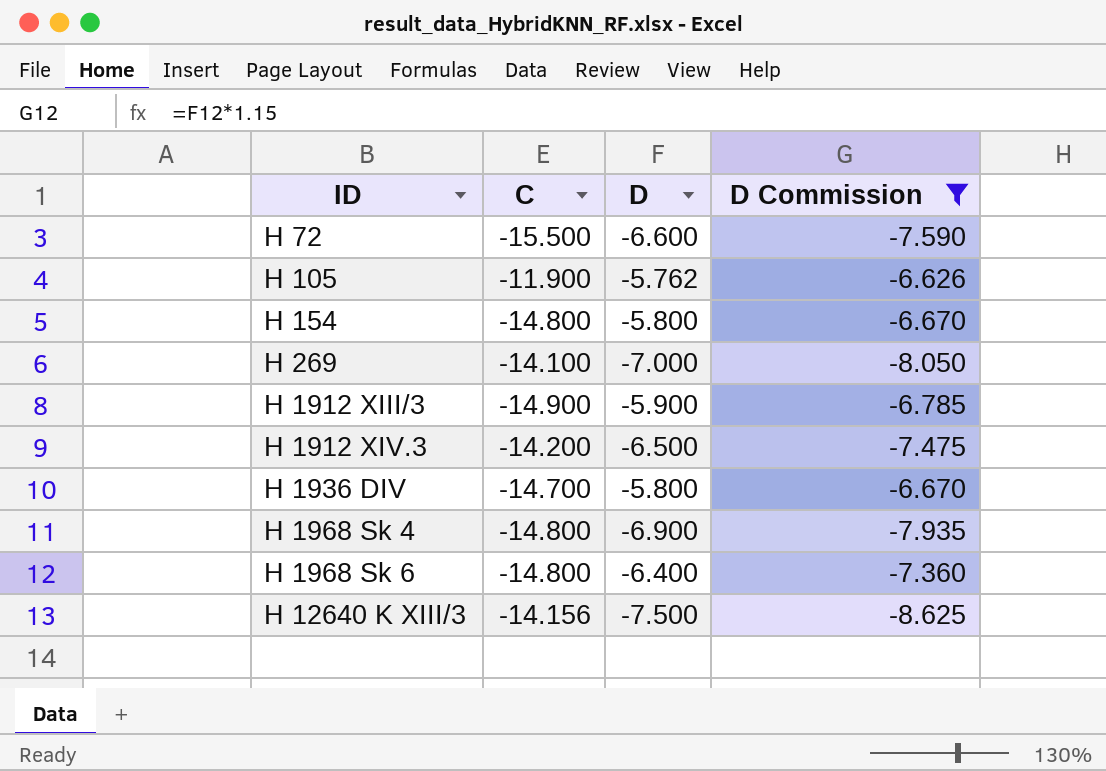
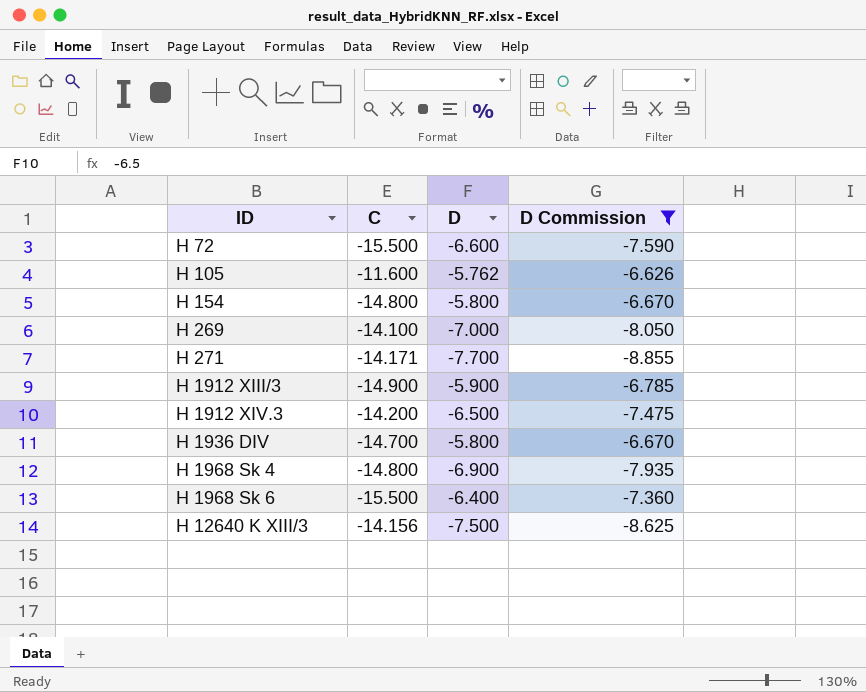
H 105 | C: -11.900 -> -11.600
row H 271: none -> -14.171 | -7.700 | -8.855
H 1968 Sk 6 | C: -14.800 -> -15.500

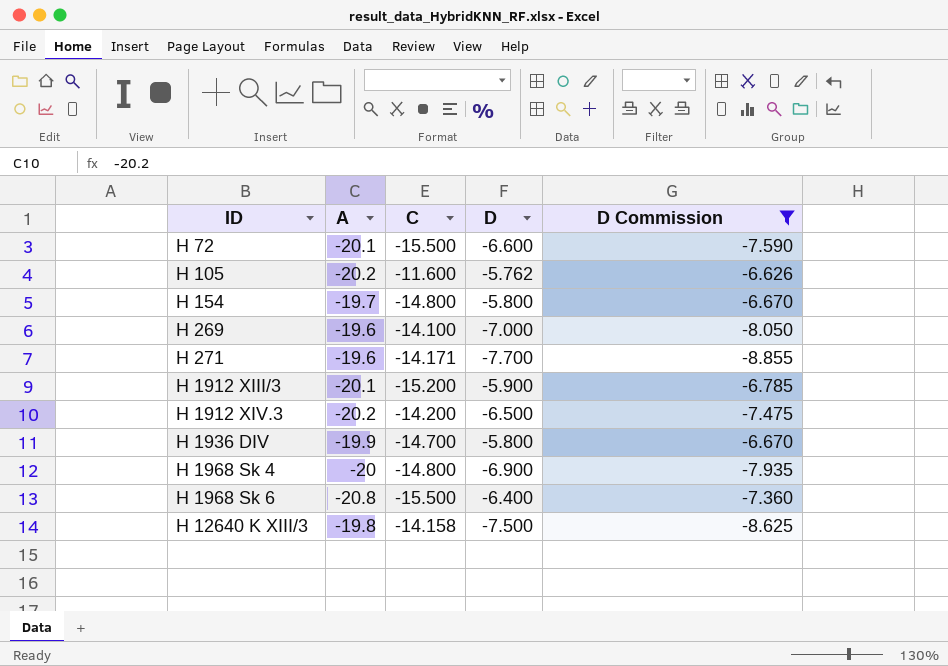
column A | position: none -> 2
H 1912 XIII/3 | C: -14.900 -> -15.200
H 12640 K XIII/3 | C: -14.156 -> -14.158

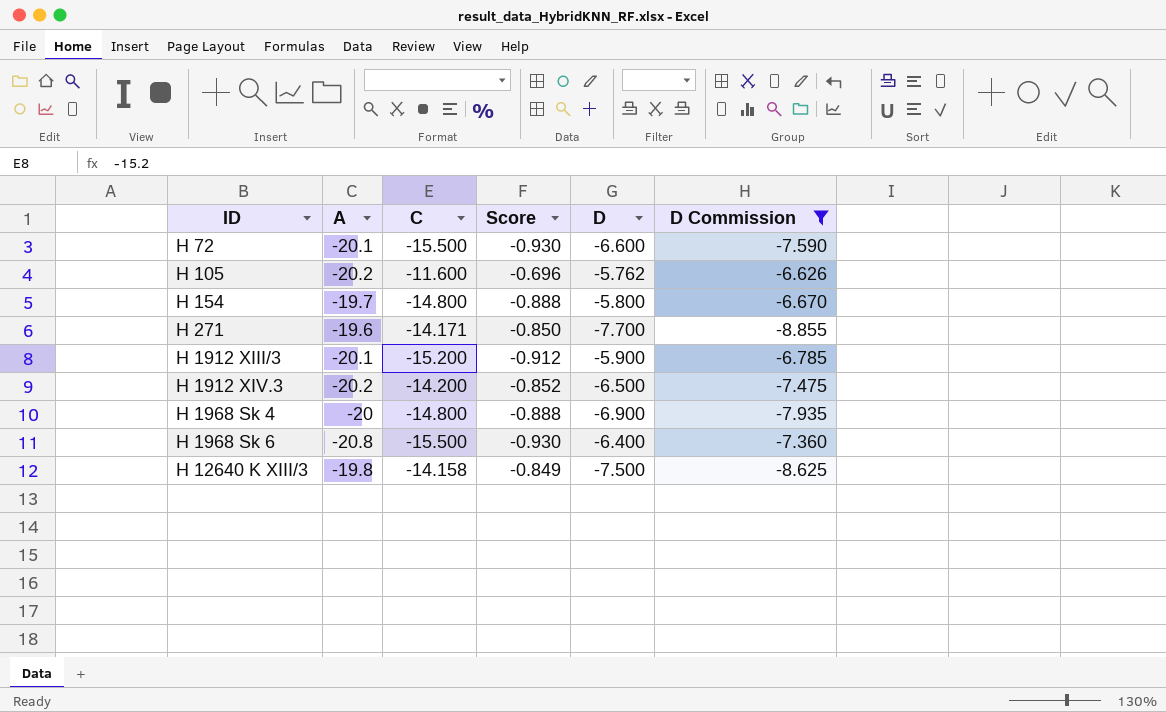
column Score | formula: none -> [C] * 0.06
row H 269: -19.6 | -14.100 | -7.000 | -8.050 -> none
row H 1936 DIV: -19.9 | -14.700 | -5.800 | -6.670 -> none

